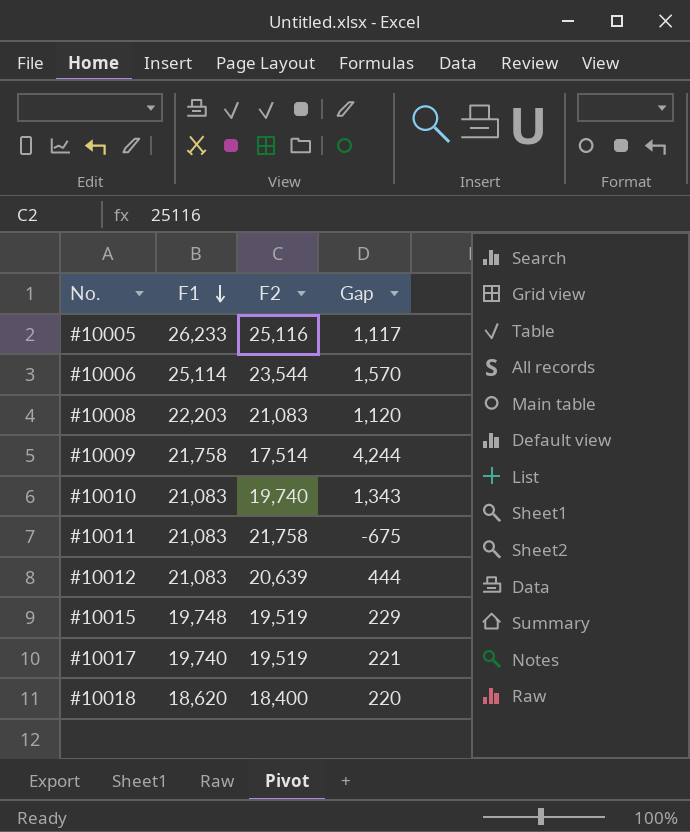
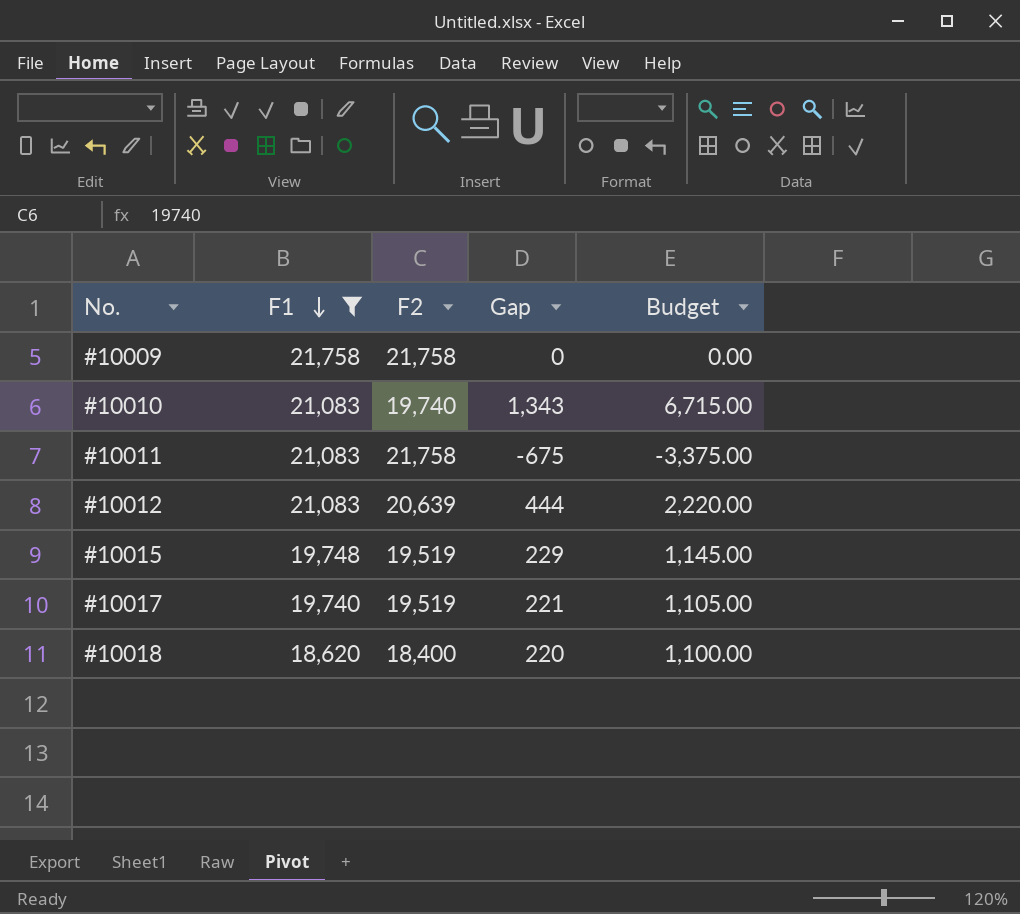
filter: none -> F1 <= 21,758
column Budget | formula: none -> [Gap] * 5
#10009 | F2: 17,514 -> 21,758
#10009 | Gap: 4,244 -> 0

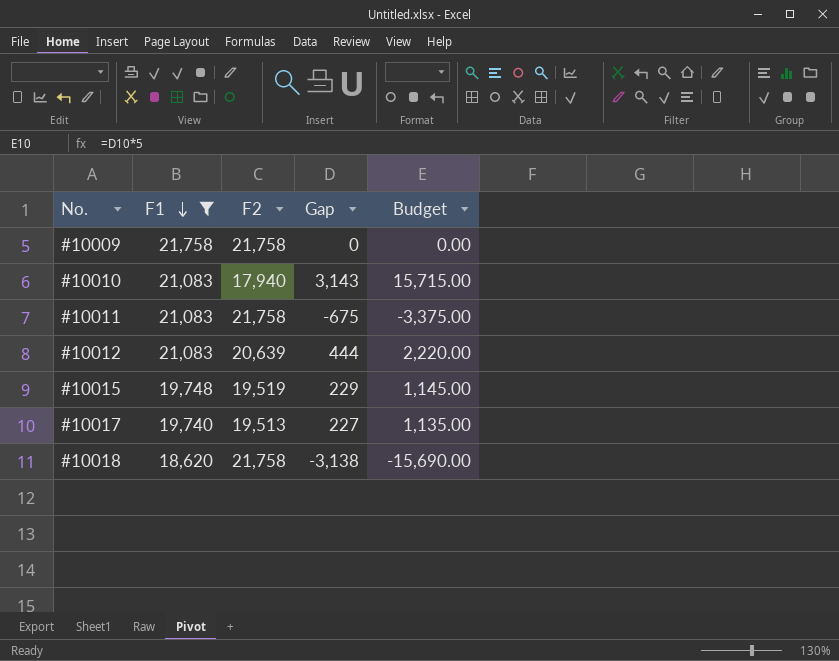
#10010 | F2: 19,740 -> 17,940
#10010 | Gap: 1,343 -> 3,143
#10010 | Budget: 6,715.00 -> 15,715.00
#10017 | F2: 19,519 -> 19,513
#10017 | Gap: 221 -> 227
#10017 | Budget: 1,105.00 -> 1,135.00
#10018 | F2: 18,400 -> 21,758
#10018 | Gap: 220 -> -3,138
#10018 | Budget: 1,100.00 -> -15,690.00

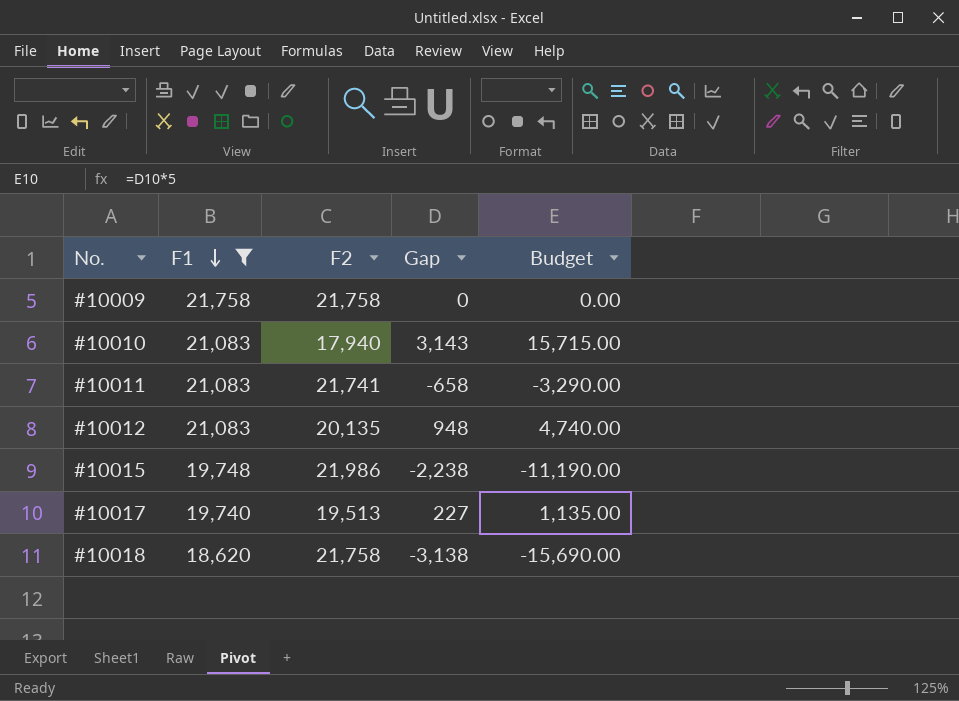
#10011 | F2: 21,758 -> 21,741
#10011 | Gap: -675 -> -658
#10011 | Budget: -3,375.00 -> -3,290.00
#10012 | F2: 20,639 -> 20,135
#10012 | Gap: 444 -> 948
#10012 | Budget: 2,220.00 -> 4,740.00
#10015 | F2: 19,519 -> 21,986
#10015 | Gap: 229 -> -2,238
#10015 | Budget: 1,145.00 -> -11,190.00

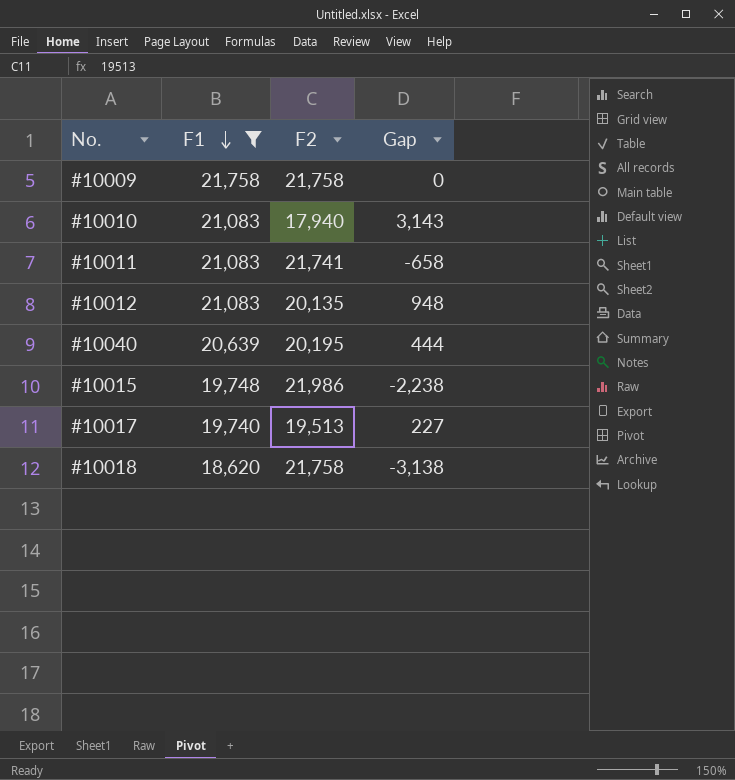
column Budget | formula: [Gap] * 5 -> none
row #10040: none -> 20,639 | 20,195 | 444

